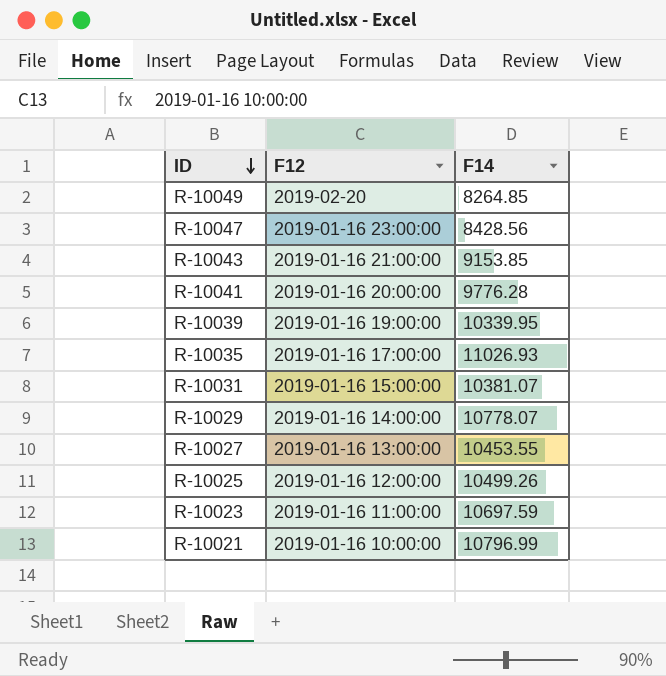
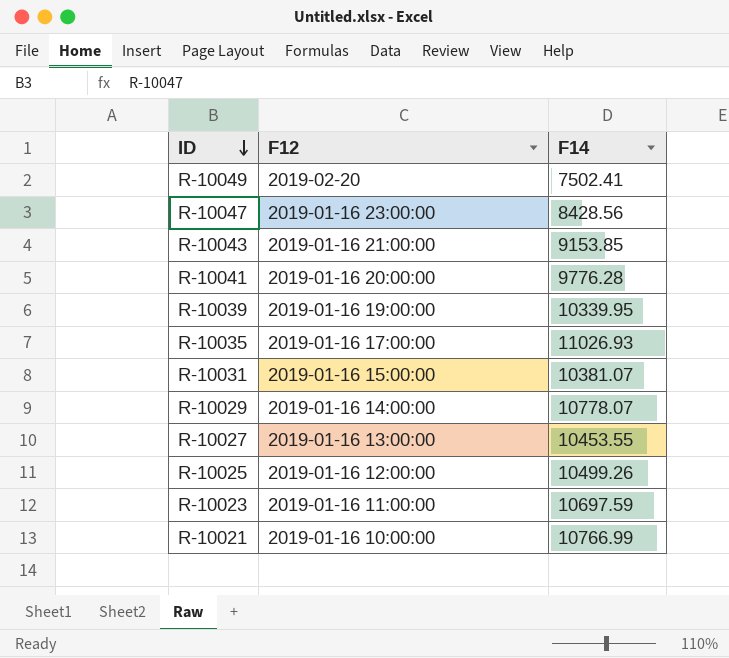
R-10049 | F14: 8264.85 -> 7502.41
R-10021 | F14: 10796.99 -> 10766.99

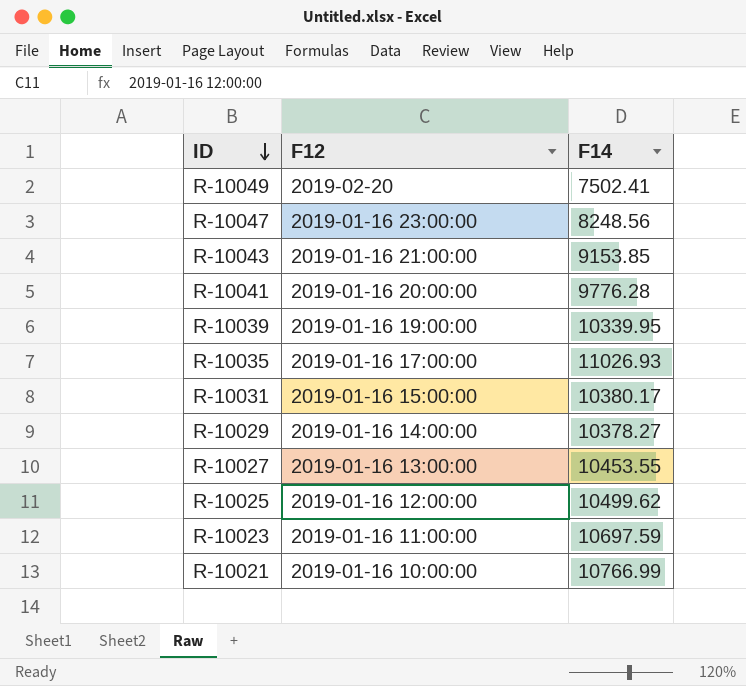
R-10047 | F14: 8428.56 -> 8248.56
R-10031 | F14: 10381.07 -> 10380.17
R-10029 | F14: 10778.07 -> 10378.27
R-10025 | F14: 10499.26 -> 10499.62

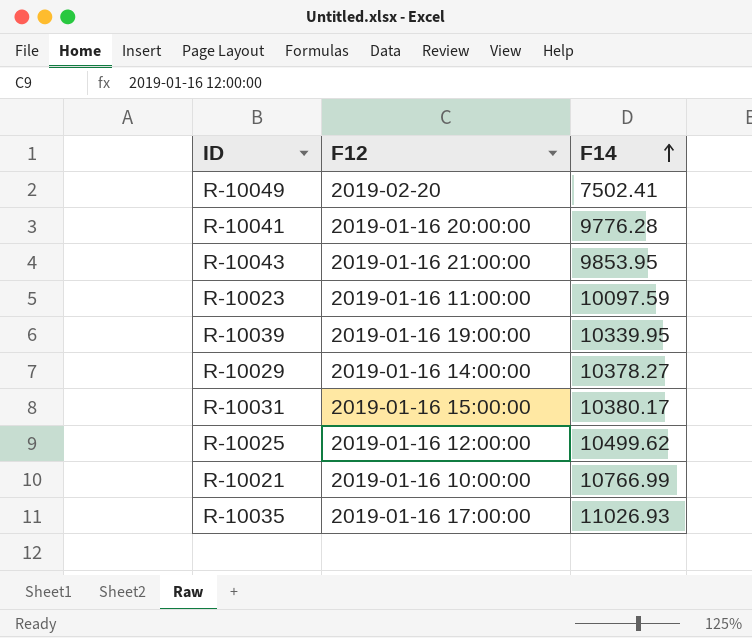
row order: ID descending -> F14 ascending
row R-10047: 2019-01-16 23:00:00 | 8248.56 -> none
row R-10027: 2019-01-16 13:00:00 | 10453.55 -> none
R-10043 | F14: 9153.85 -> 9853.95
R-10023 | F14: 10697.59 -> 10097.59

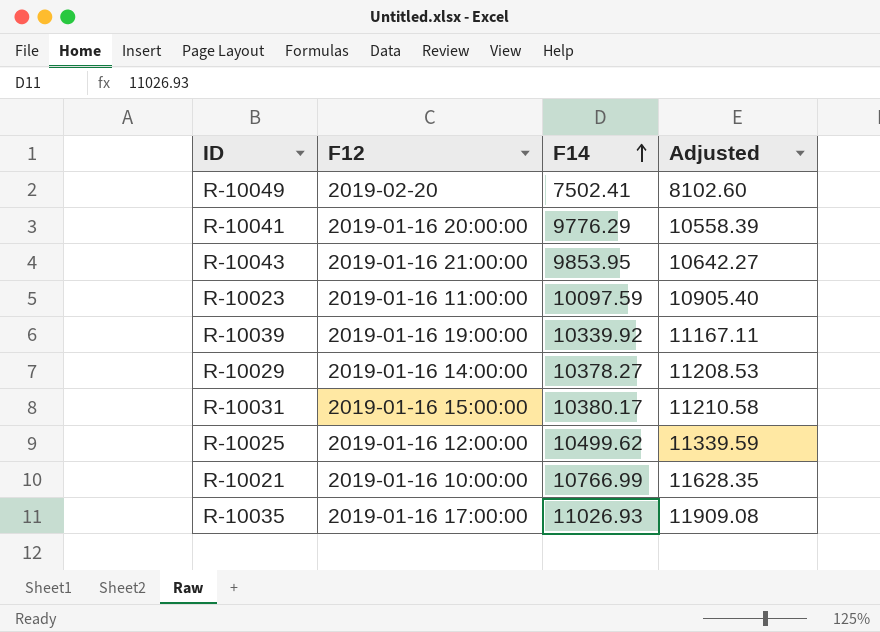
column Adjusted | formula: none -> [F14] * 1.08
R-10041 | F14: 9776.28 -> 9776.29
R-10039 | F14: 10339.95 -> 10339.92

